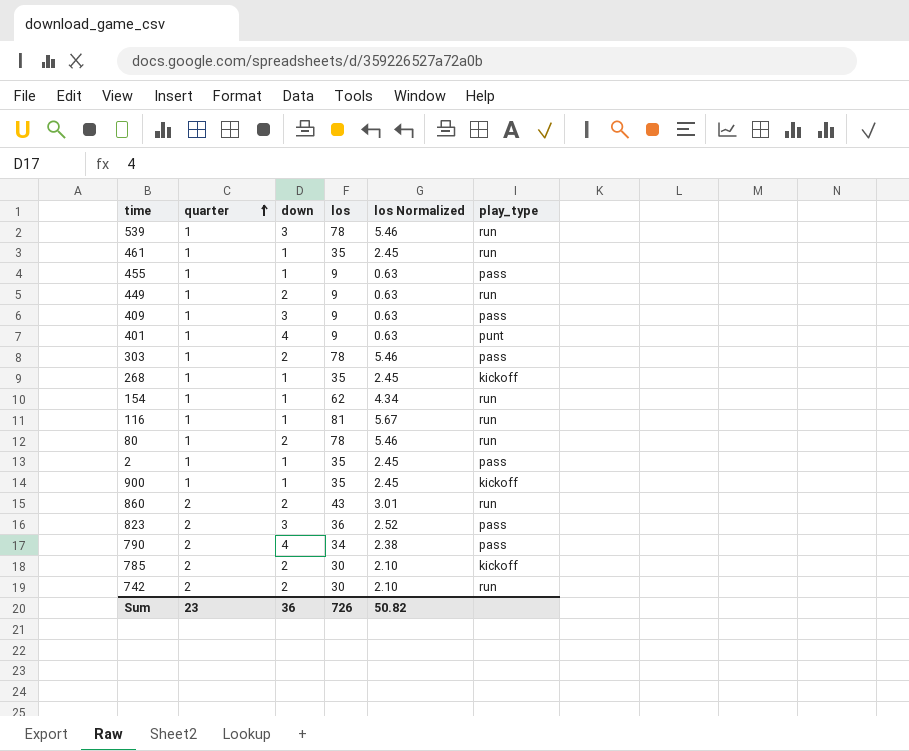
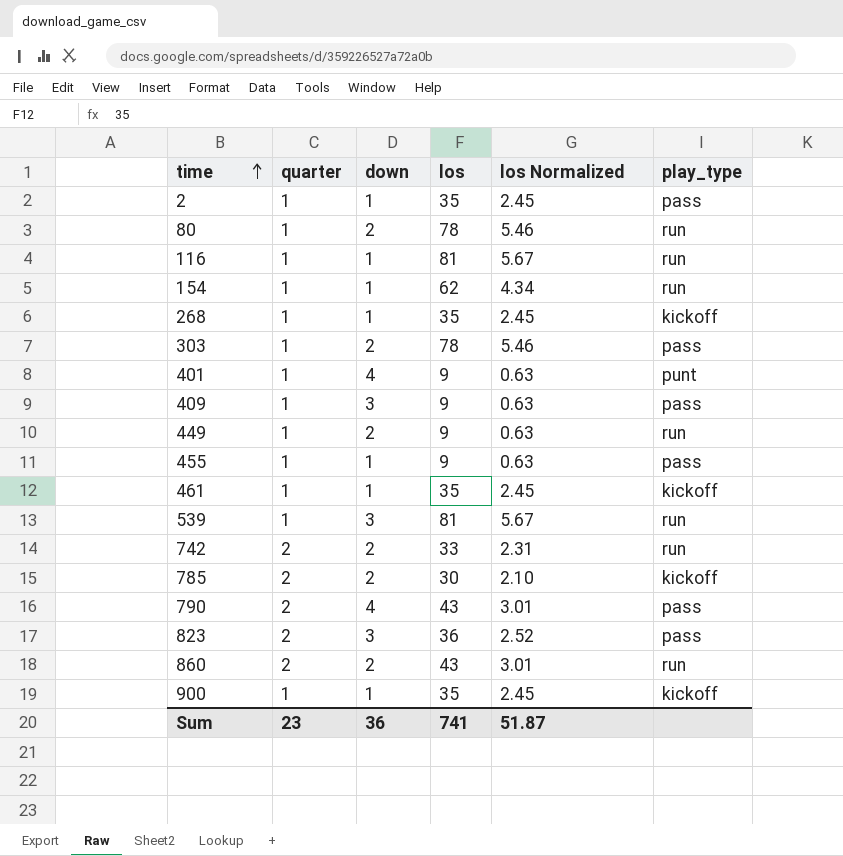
row order: quarter ascending -> time ascending
461 | play_type: run -> kickoff
539 | los: 78 -> 81
539 | los Normalized: 5.46 -> 5.67
742 | los: 30 -> 33
742 | los Normalized: 2.10 -> 2.31
790 | los: 34 -> 43
790 | los Normalized: 2.38 -> 3.01
Sum | los: 726 -> 741
Sum | los Normalized: 50.82 -> 51.87

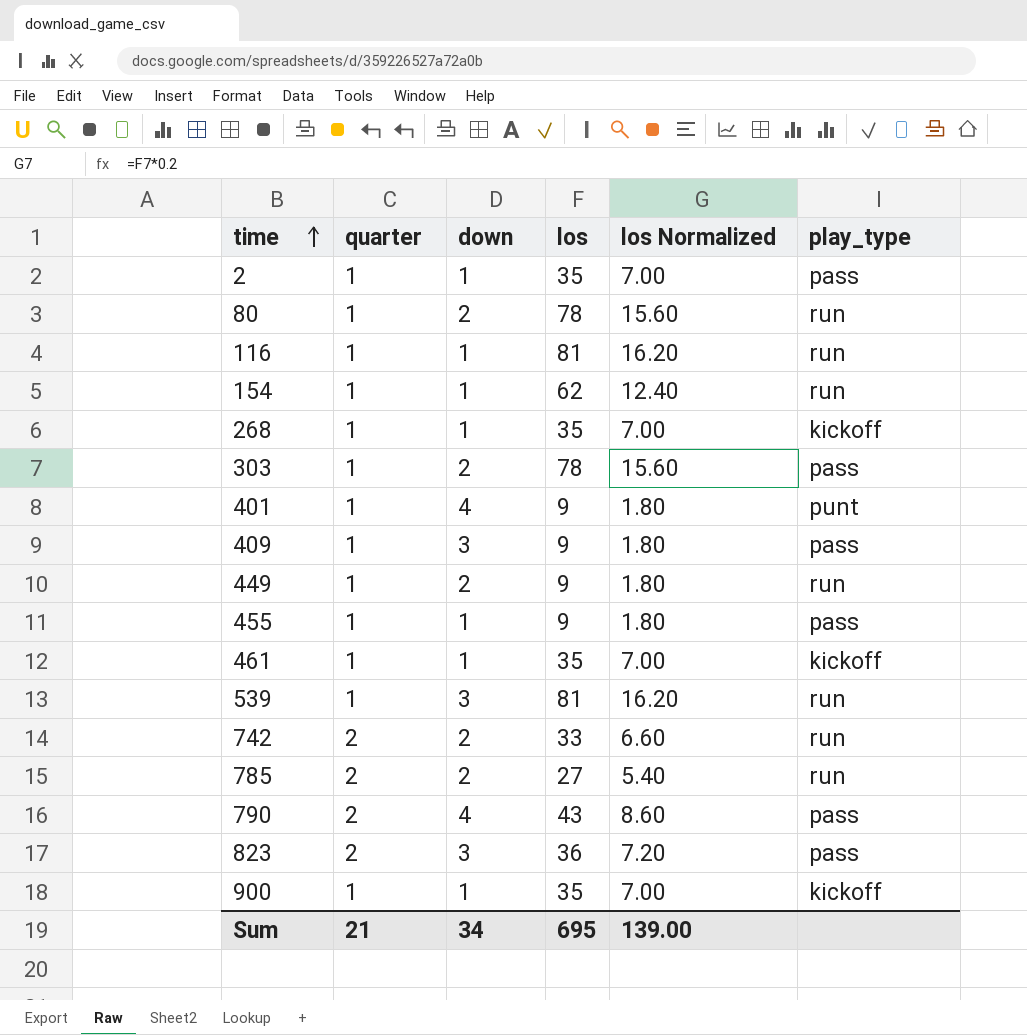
column los Normalized | formula: [los] * 0.07 -> [los] * 0.2
row 860: 2 | 2 | 43 | 3.01 | run -> none
785 | los: 30 -> 27
785 | play_type: kickoff -> run
Sum | quarter: 23 -> 21
Sum | down: 36 -> 34
Sum | los: 741 -> 695
Sum | los Normalized: 51.87 -> 139.00

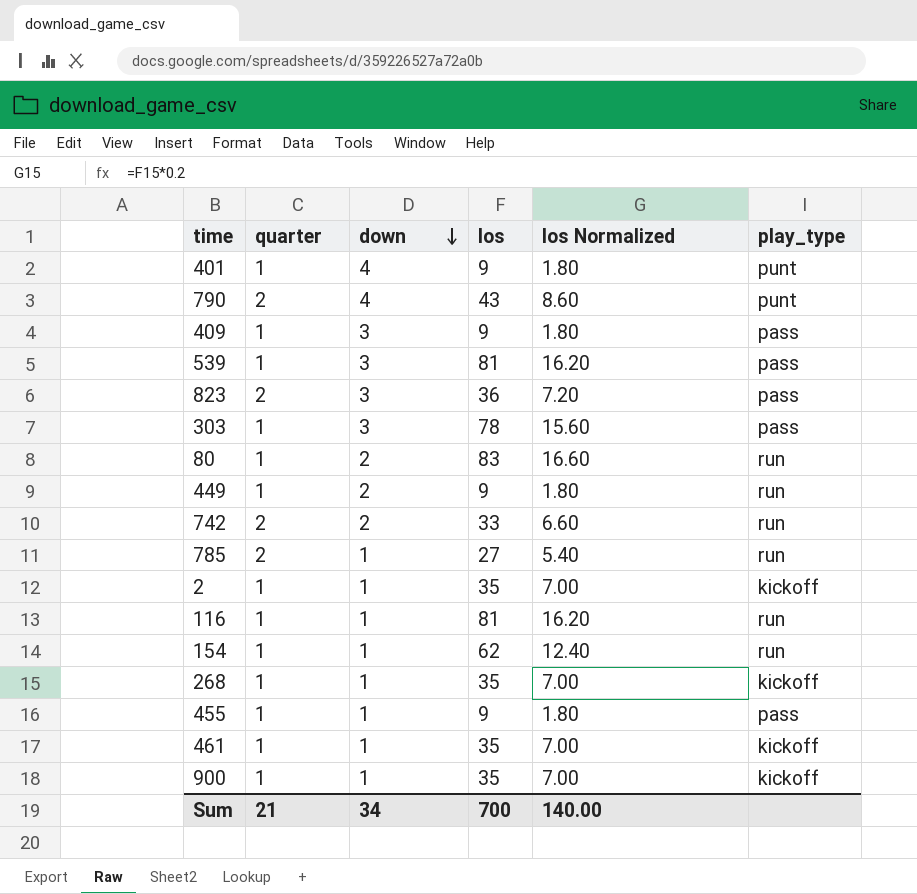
row order: time ascending -> down descending
790 | play_type: pass -> punt
539 | play_type: run -> pass
303 | down: 2 -> 3
80 | los: 78 -> 83
80 | los Normalized: 15.60 -> 16.60
785 | down: 2 -> 1
2 | play_type: pass -> kickoff
Sum | los: 695 -> 700
Sum | los Normalized: 139.00 -> 140.00

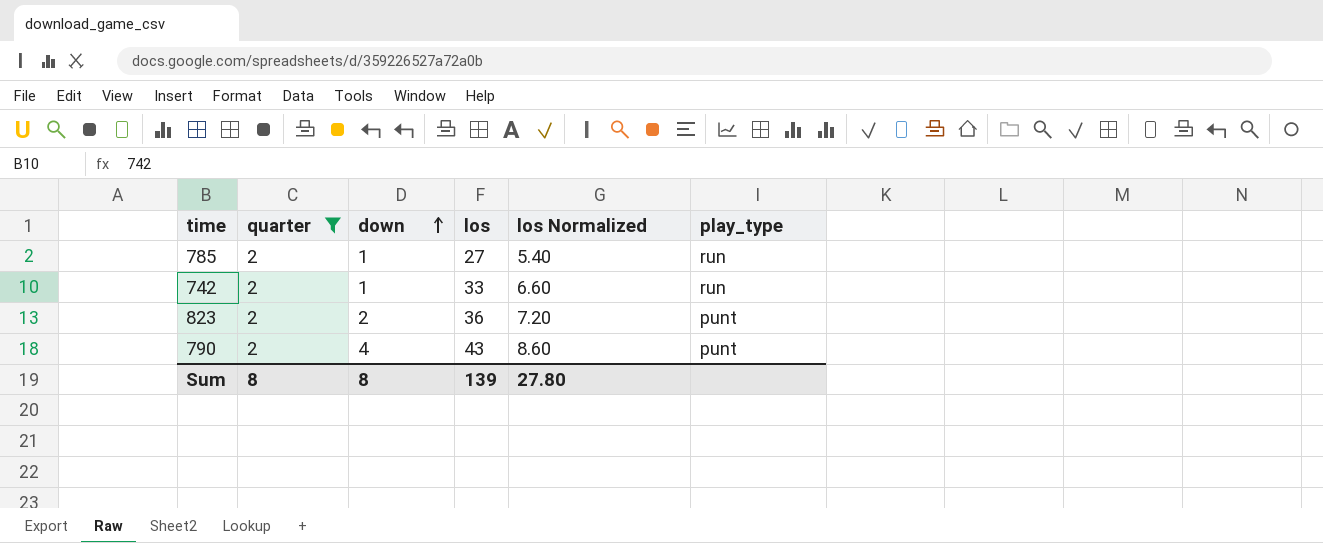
filter: none -> quarter = 2
row order: down descending -> down ascending
742 | down: 2 -> 1
823 | down: 3 -> 2
823 | play_type: pass -> punt
Sum | quarter: 21 -> 8
Sum | down: 34 -> 8
Sum | los: 700 -> 139
Sum | los Normalized: 140.00 -> 27.80

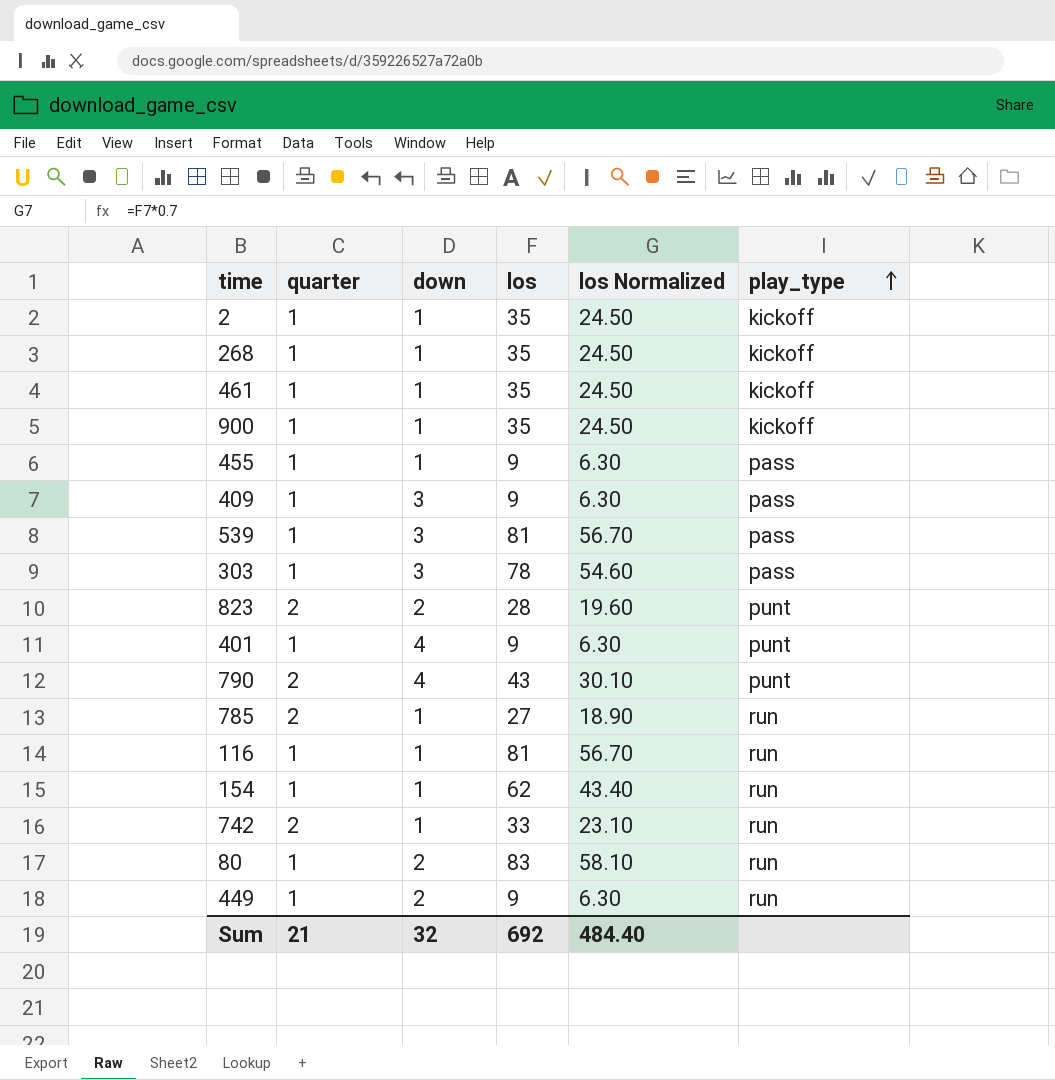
filter: quarter = 2 -> none
row order: down ascending -> play_type ascending
column los Normalized | formula: [los] * 0.2 -> [los] * 0.7
823 | los: 36 -> 28
Sum | quarter: 8 -> 21
Sum | down: 8 -> 32
Sum | los: 139 -> 692
Sum | los Normalized: 27.80 -> 484.40

